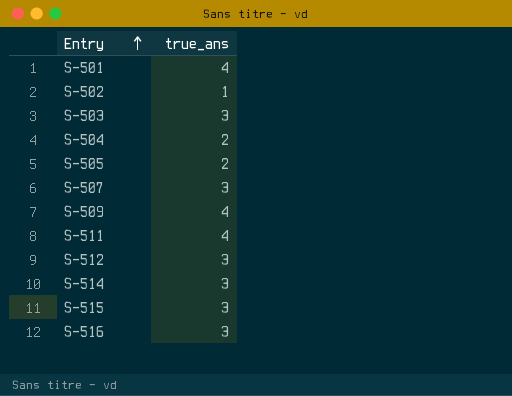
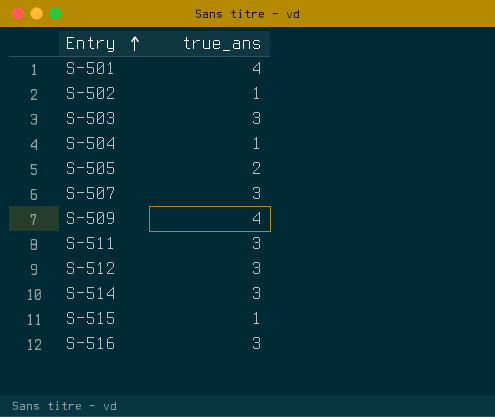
S-504 | true_ans: 2 -> 1
S-511 | true_ans: 4 -> 3
S-515 | true_ans: 3 -> 1

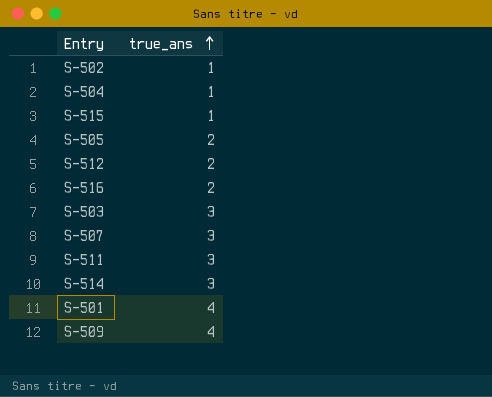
row order: Entry ascending -> true_ans ascending
S-512 | true_ans: 3 -> 2
S-516 | true_ans: 3 -> 2

